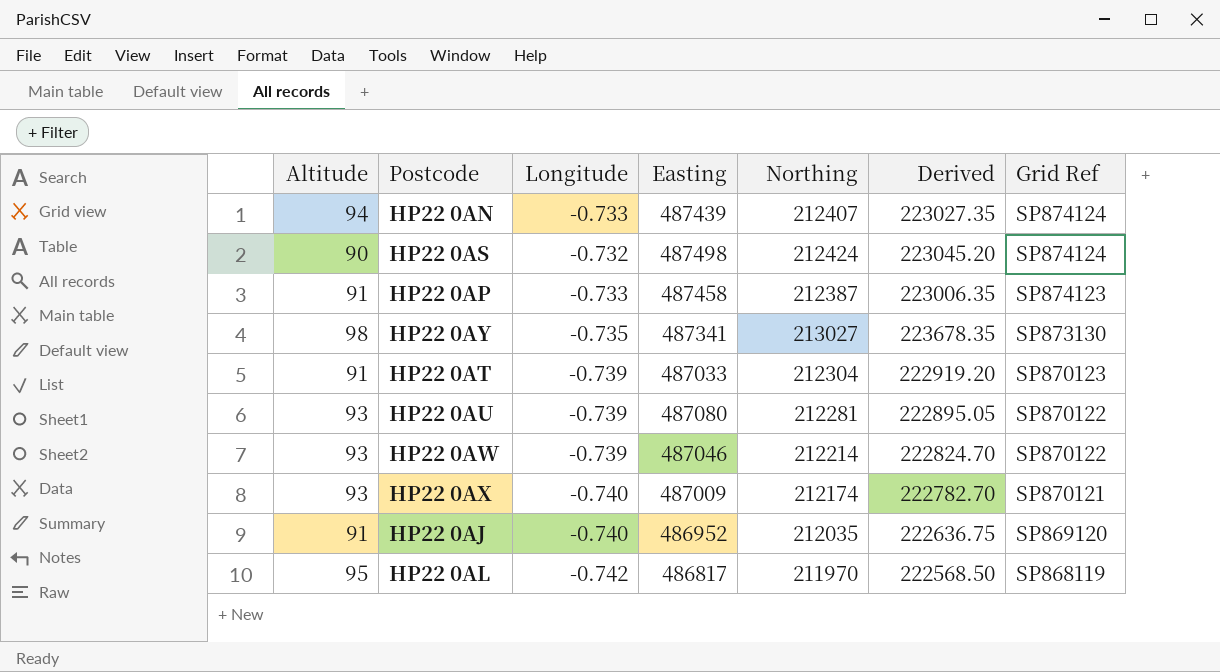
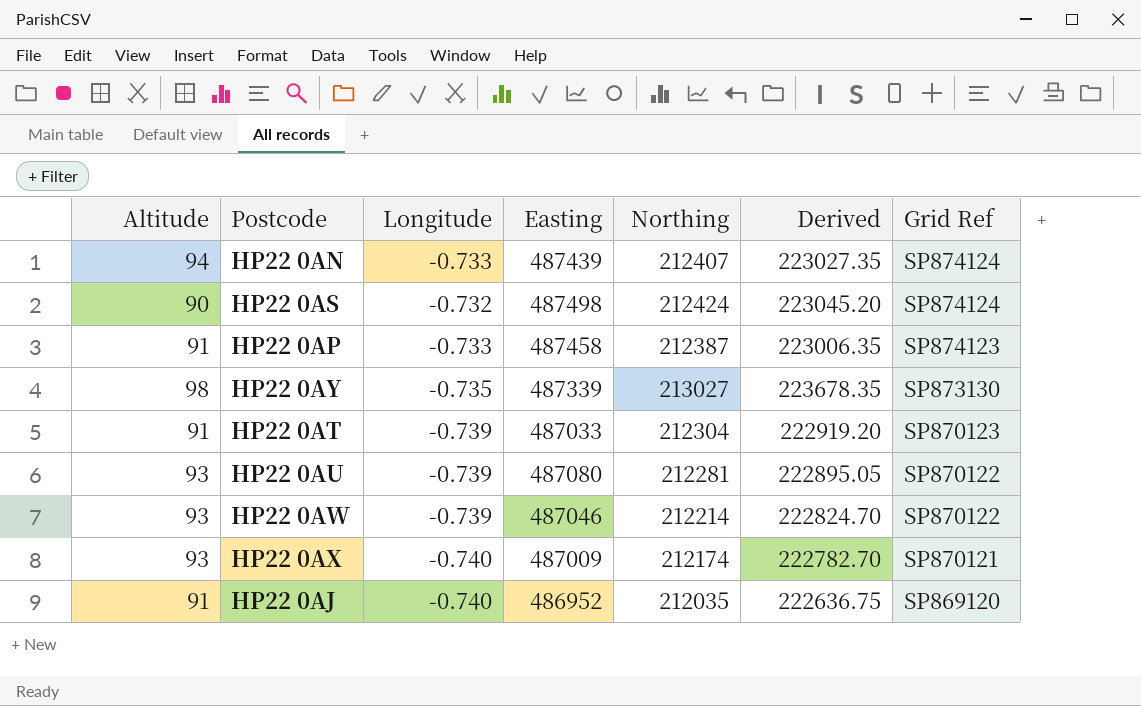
row HP22 0AL: 95 | -0.742 | 486817 | 211970 | 222568.50 | SP868119 -> none
HP22 0AY | Easting: 487341 -> 487339

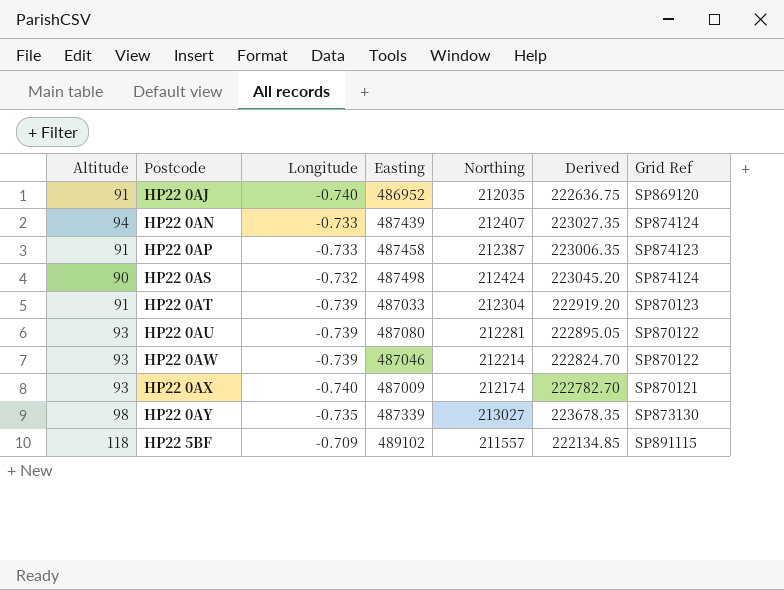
row order: Grid Ref descending -> Postcode ascending
row HP22 5BF: none -> 118 | -0.709 | 489102 | 211557 | 222134.85 | SP891115

